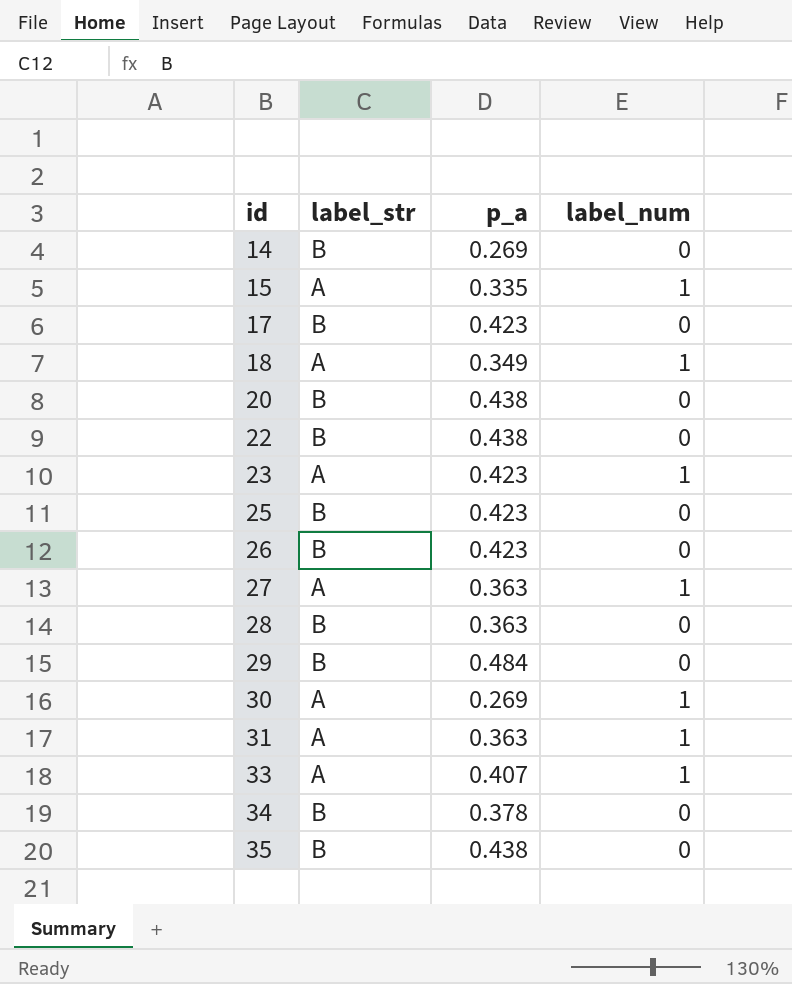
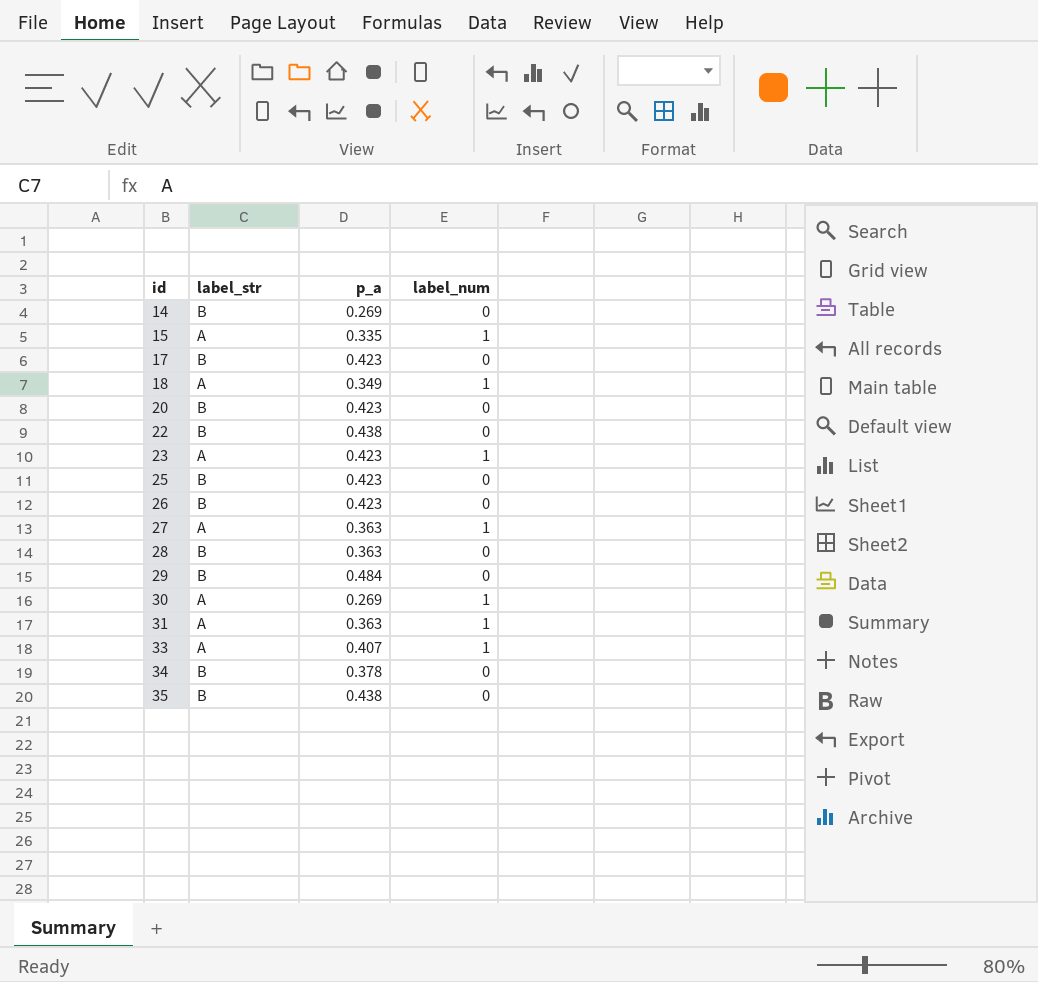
20 | p_a: 0.438 -> 0.423

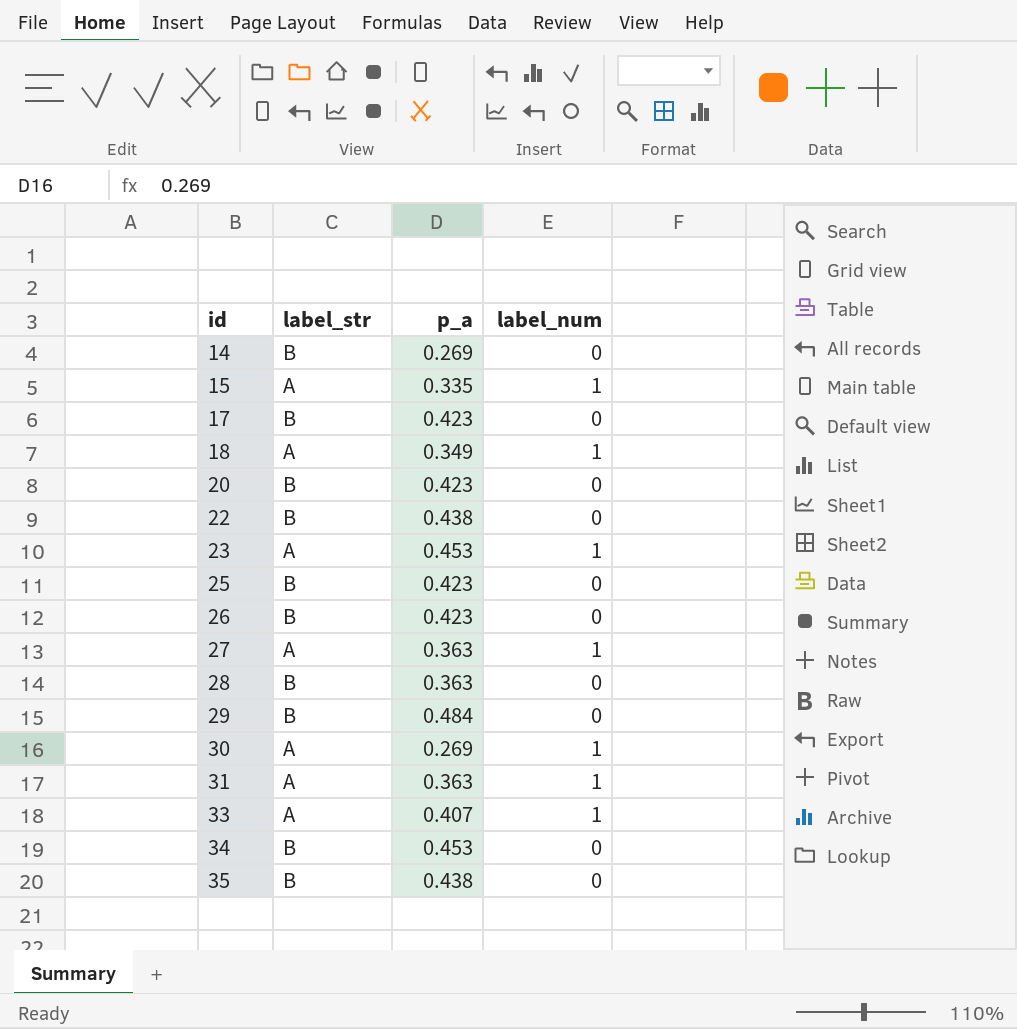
23 | p_a: 0.423 -> 0.453
34 | p_a: 0.378 -> 0.453

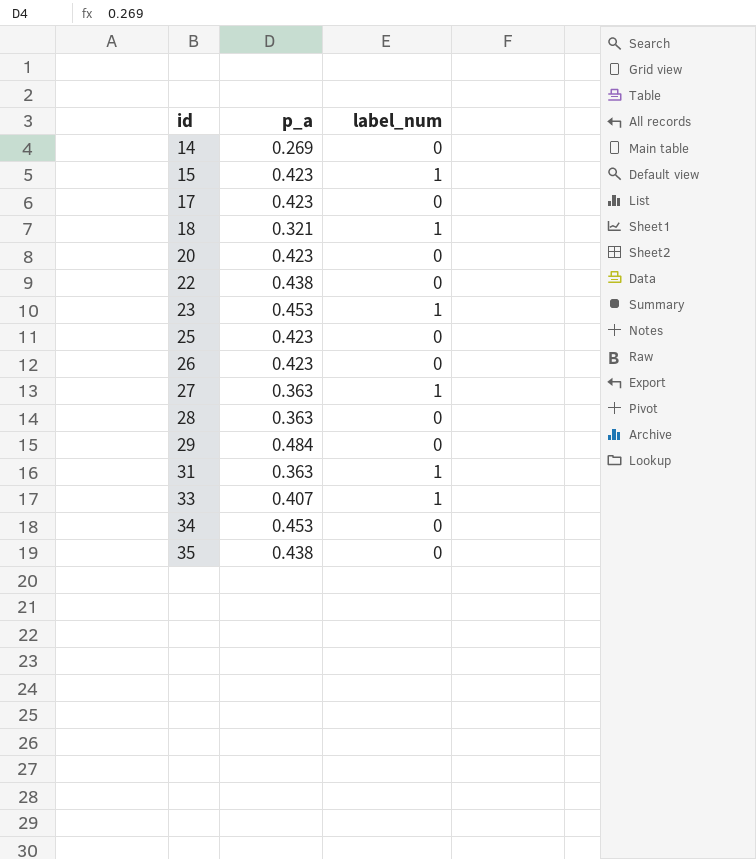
column label_str | position: 2 -> none
row 30: A | 0.269 | 1 -> none
15 | p_a: 0.335 -> 0.423
18 | p_a: 0.349 -> 0.321

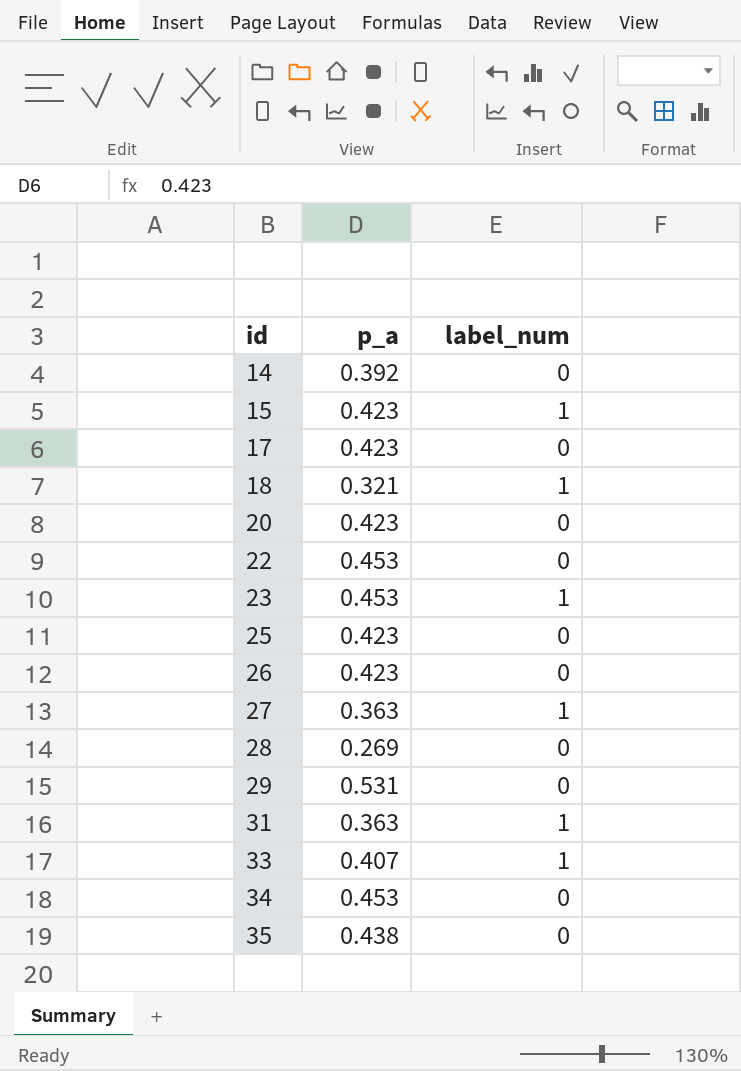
14 | p_a: 0.269 -> 0.392
22 | p_a: 0.438 -> 0.453
28 | p_a: 0.363 -> 0.269
29 | p_a: 0.484 -> 0.531

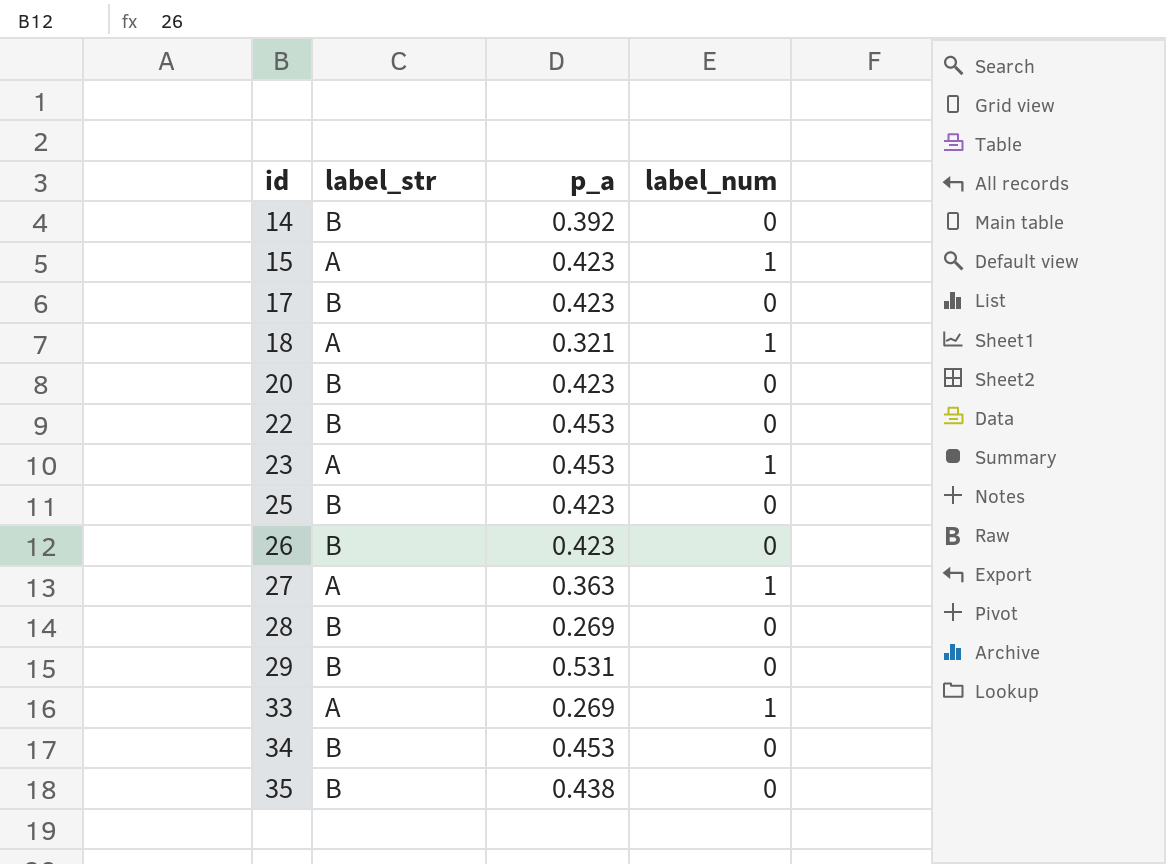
column label_str | position: none -> 2
row 31: 0.363 | 1 -> none
33 | p_a: 0.407 -> 0.269

